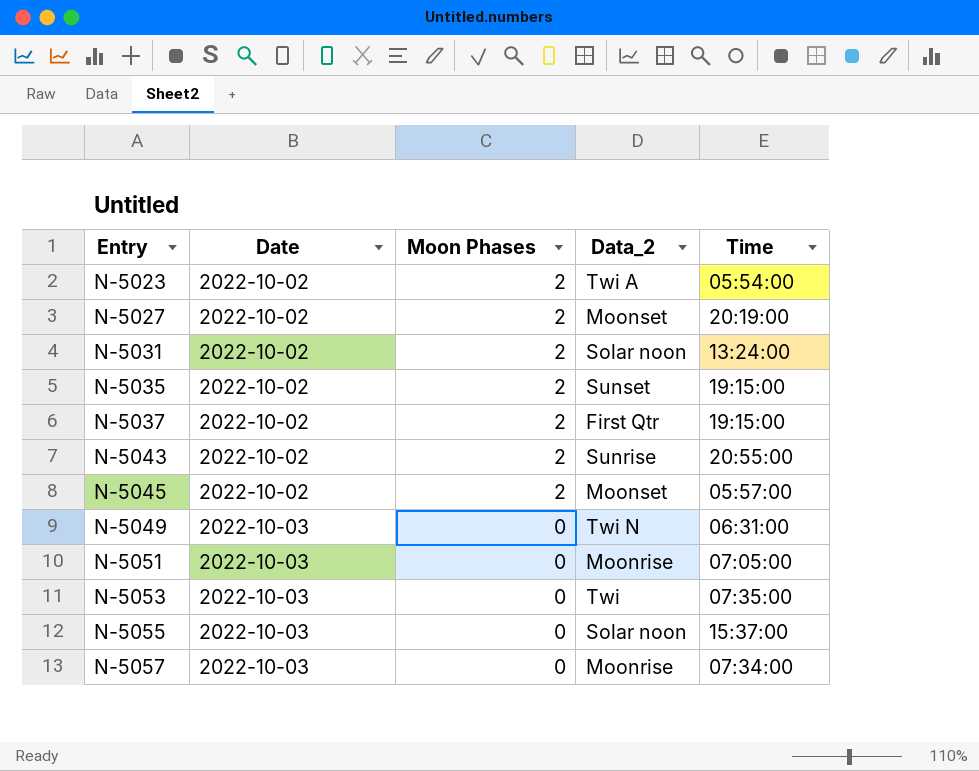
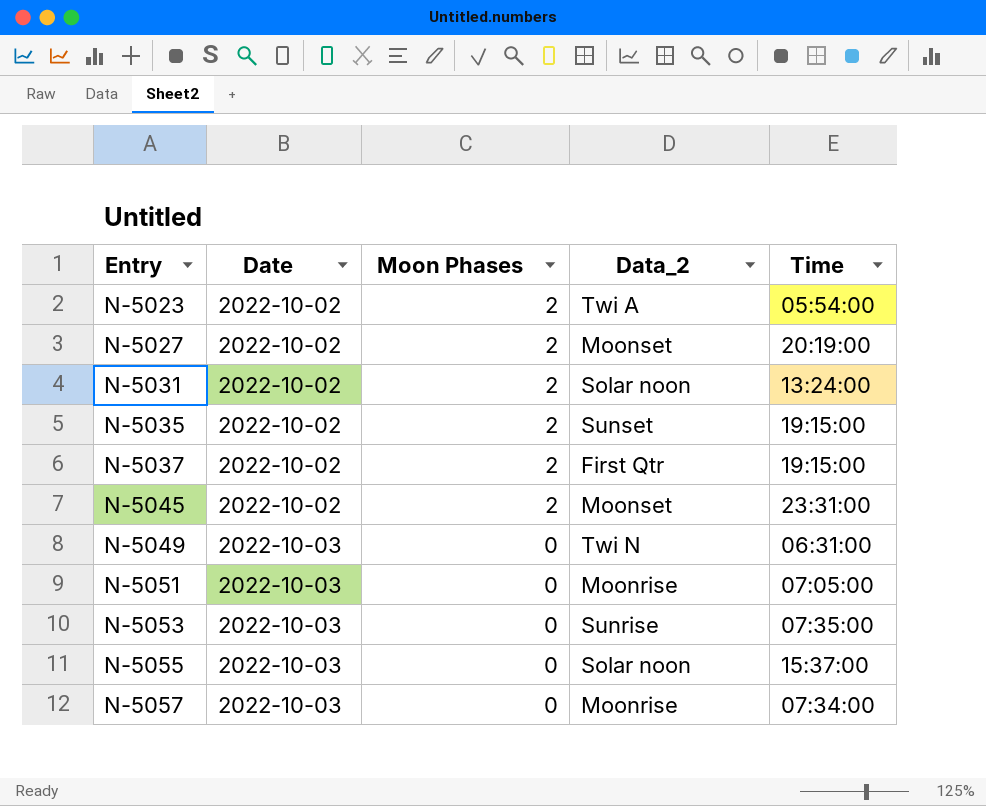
row N-5043: 2022-10-02 | 2 | Sunrise | 20:55:00 -> none
N-5045 | Time: 05:57:00 -> 23:31:00
N-5053 | Data_2: Twi -> Sunrise

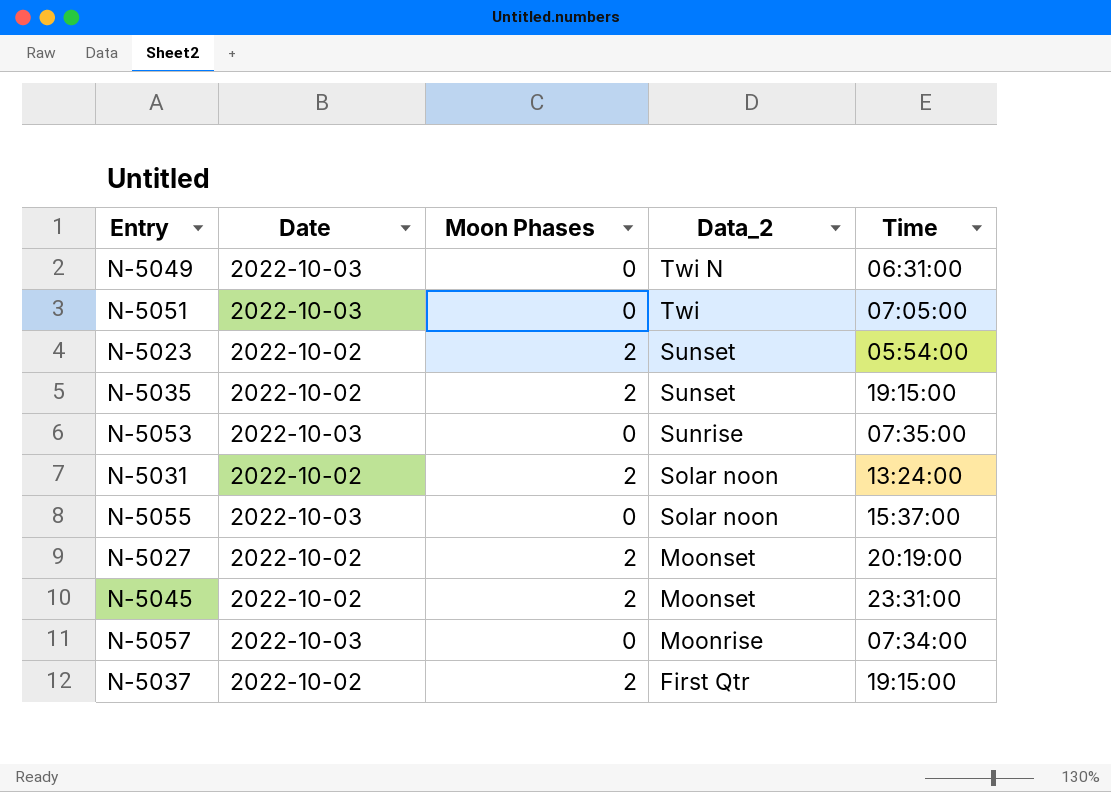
row order: Entry ascending -> Data_2 descending
N-5051 | Data_2: Moonrise -> Twi
N-5023 | Data_2: Twi A -> Sunset

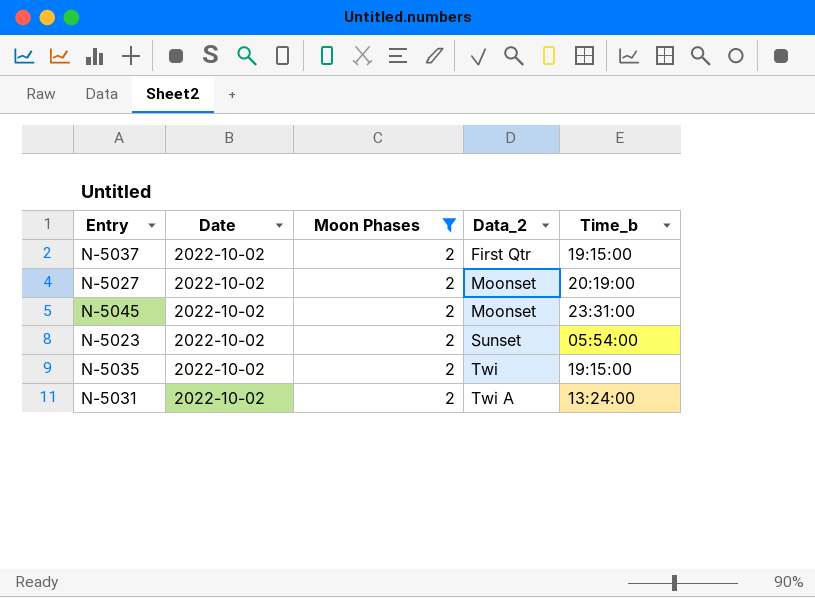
filter: none -> Moon Phases = 2
row order: Data_2 descending -> Data_2 ascending
column name: Time -> Time_b
N-5035 | Data_2: Sunset -> Twi
N-5031 | Data_2: Solar noon -> Twi A

